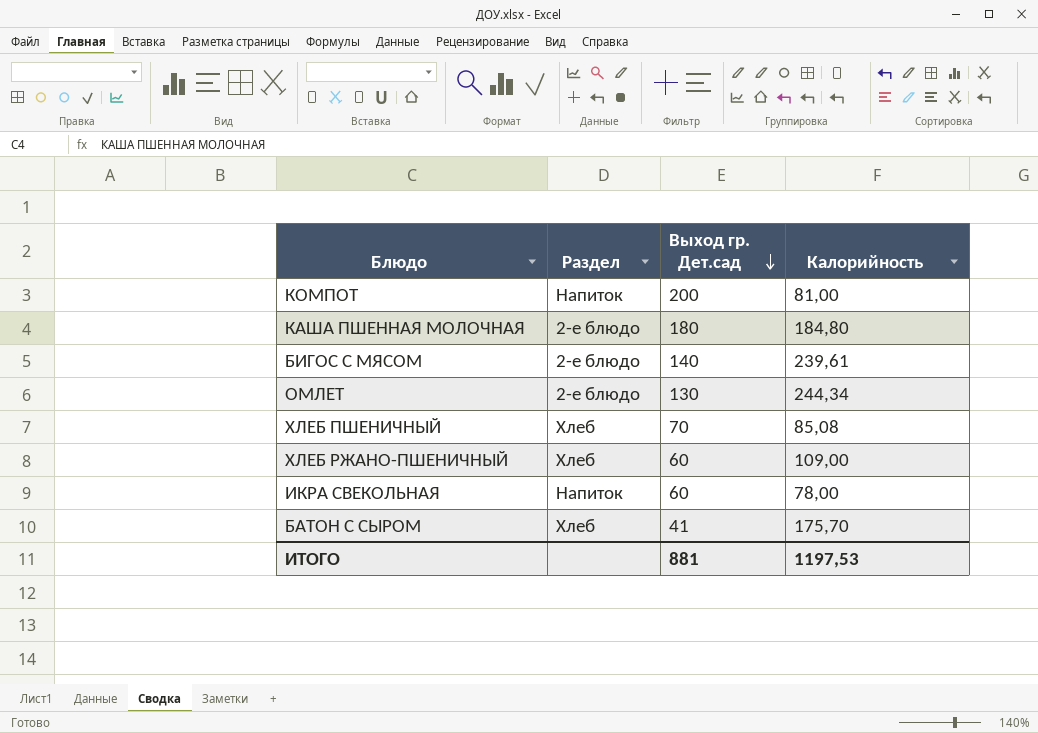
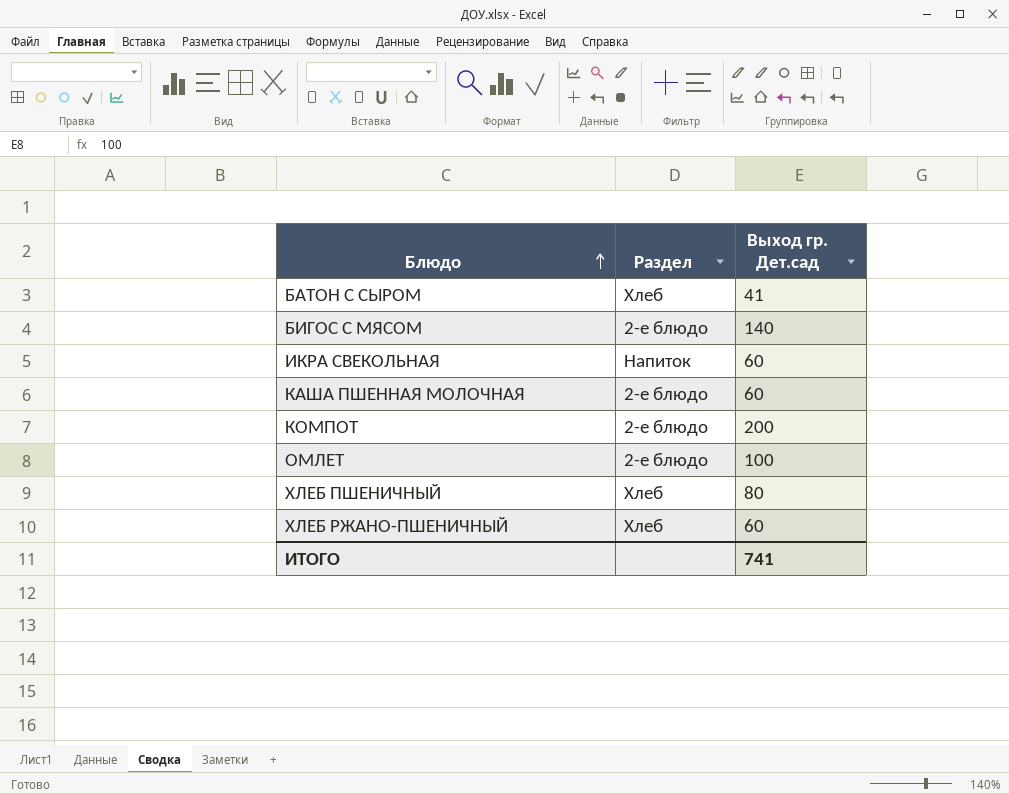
row order: Выход гр. Дет.сад descending -> Блюдо ascending
column Калорийность | position: 4 -> none
КАША ПШЕННАЯ МОЛОЧНАЯ | Выход гр. Дет.сад: 180 -> 60
КОМПОТ | Раздел: Напиток -> 2-е блюдо
ОМЛЕТ | Выход гр. Дет.сад: 130 -> 100
ХЛЕБ ПШЕНИЧНЫЙ | Выход гр. Дет.сад: 70 -> 80
ИТОГО | Выход гр. Дет.сад: 881 -> 741

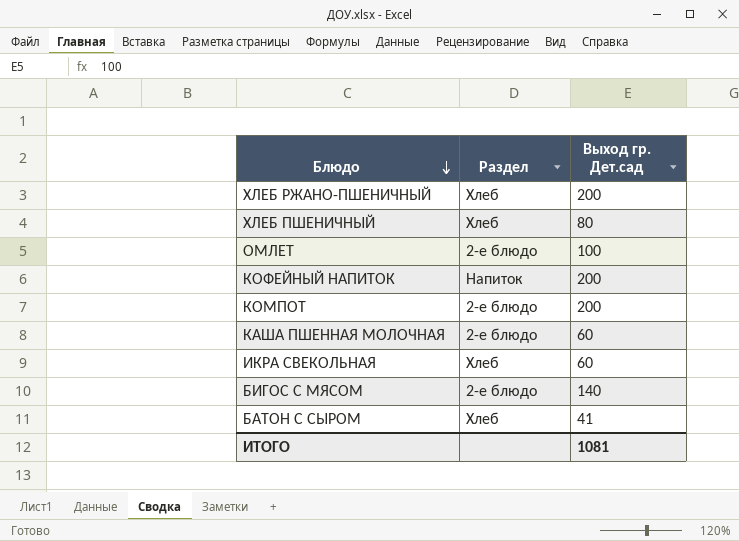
row order: Блюдо ascending -> Блюдо descending
ХЛЕБ РЖАНО-ПШЕНИЧНЫЙ | Выход гр. Дет.сад: 60 -> 200
row КОФЕЙНЫЙ НАПИТОК: none -> Напиток | 200
ИКРА СВЕКОЛЬНАЯ | Раздел: Напиток -> Хлеб
ИТОГО | Выход гр. Дет.сад: 741 -> 1081

